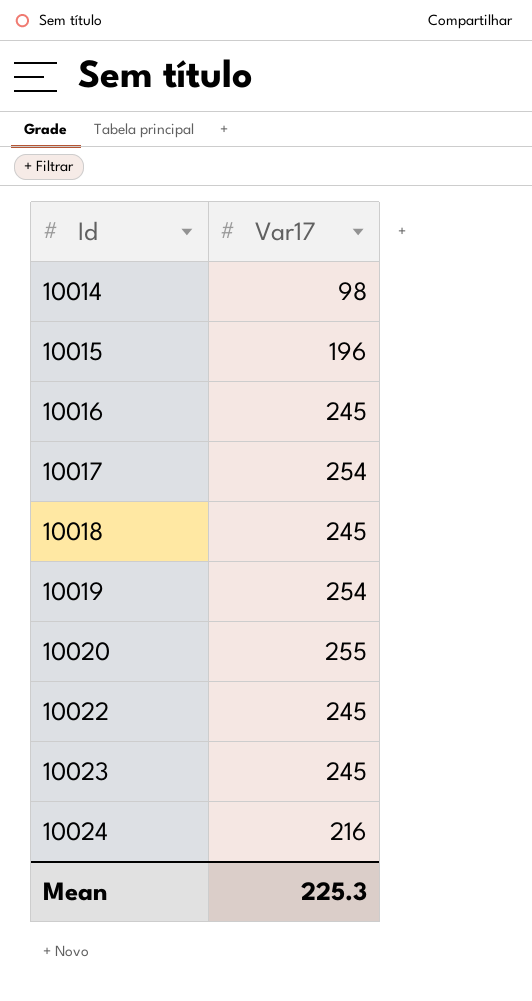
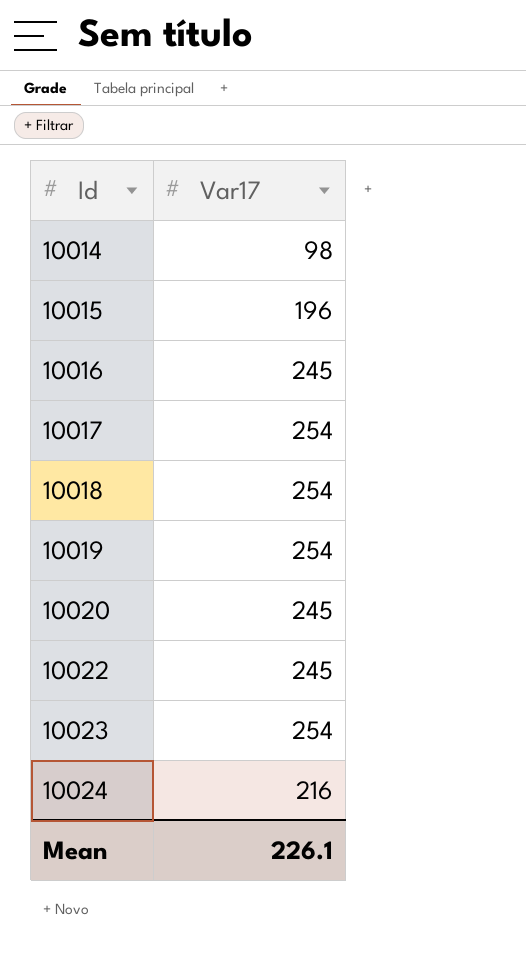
10018 | Var17: 245 -> 254
10020 | Var17: 255 -> 245
10023 | Var17: 245 -> 254
Mean | Var17: 225.3 -> 226.1

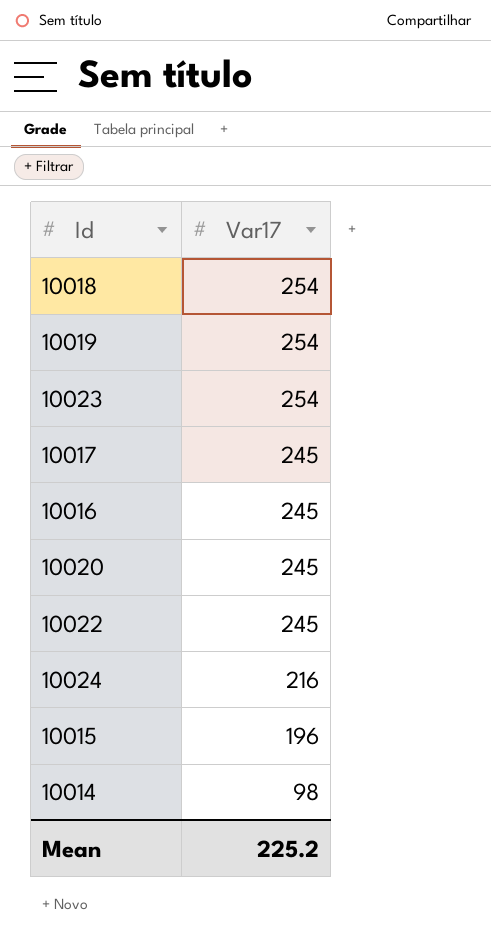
row order: Id ascending -> Var17 descending
10017 | Var17: 254 -> 245
Mean | Var17: 226.1 -> 225.2

